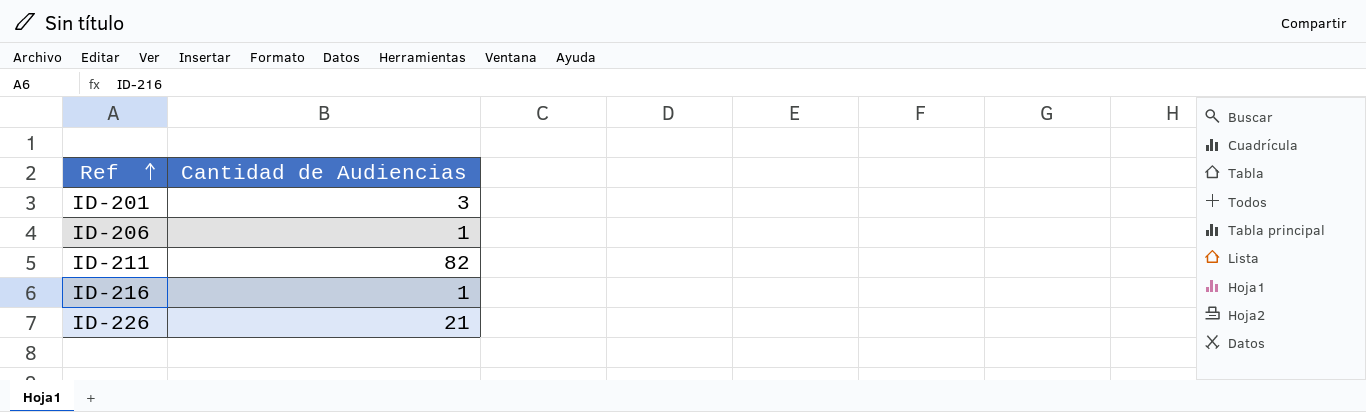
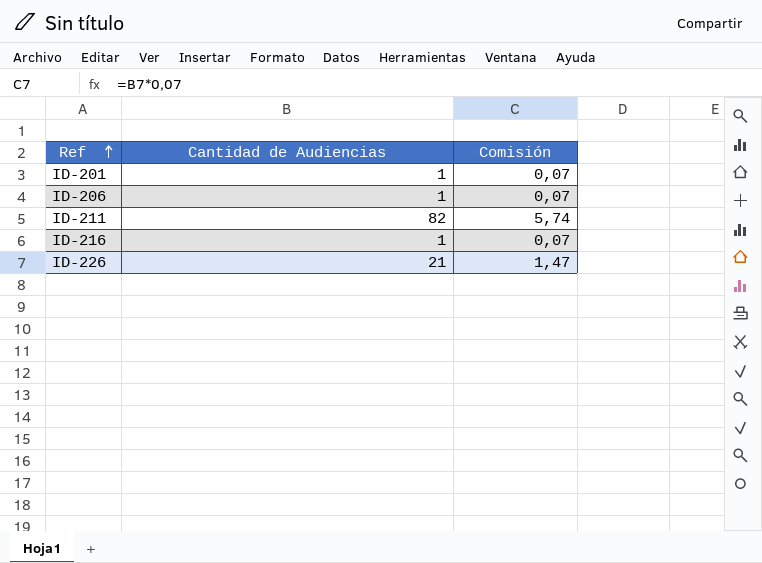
column Comisión | formula: none -> [Cantidad de Audiencias] * 0,07
ID-201 | Cantidad de Audiencias: 3 -> 1

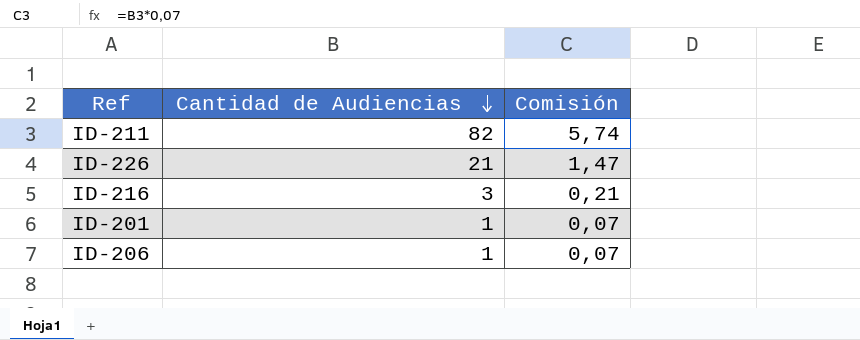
row order: Ref ascending -> Cantidad de Audiencias descending
ID-216 | Cantidad de Audiencias: 1 -> 3
ID-216 | Comisión: 0,07 -> 0,21

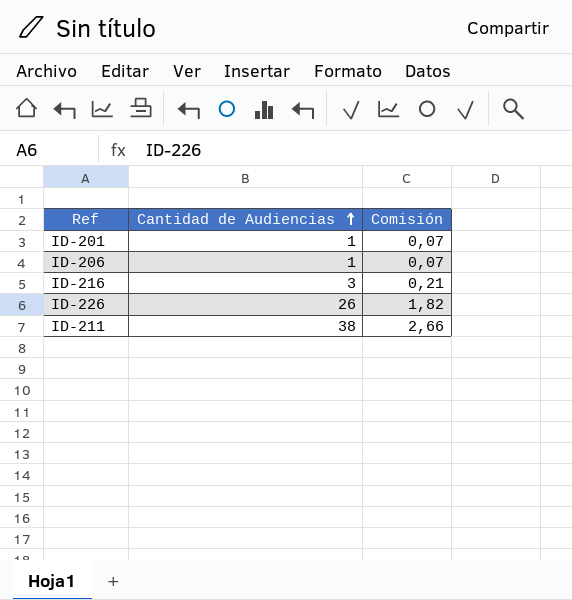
row order: Cantidad de Audiencias descending -> Cantidad de Audiencias ascending
ID-226 | Cantidad de Audiencias: 21 -> 26
ID-226 | Comisión: 1,47 -> 1,82
ID-211 | Cantidad de Audiencias: 82 -> 38
ID-211 | Comisión: 5,74 -> 2,66

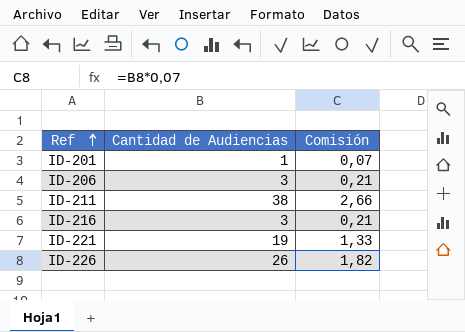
row order: Cantidad de Audiencias ascending -> Ref ascending
ID-206 | Cantidad de Audiencias: 1 -> 3
ID-206 | Comisión: 0,07 -> 0,21
row ID-221: none -> 19 | 1,33

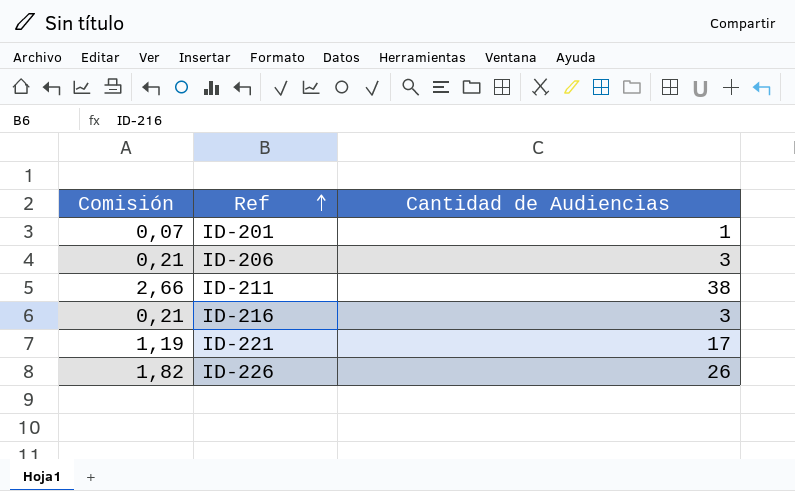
column Comisión | position: 3 -> 1
ID-221 | Comisión: 1,33 -> 1,19
ID-221 | Cantidad de Audiencias: 19 -> 17

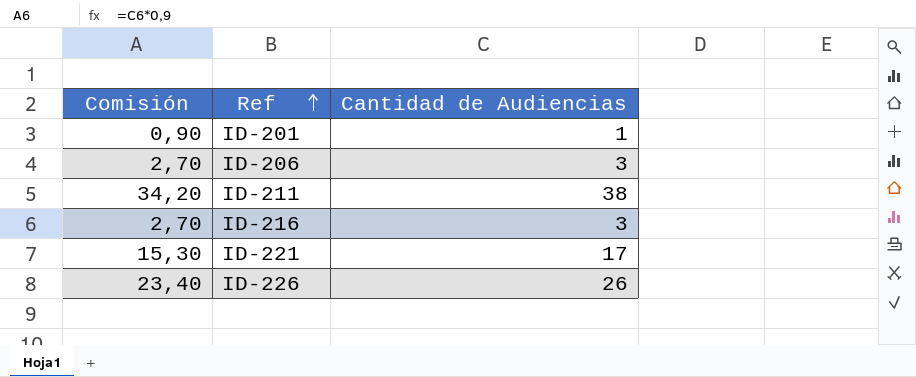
column Comisión | formula: [Cantidad de Audiencias] * 0,07 -> [Cantidad de Audiencias] * 0,9

